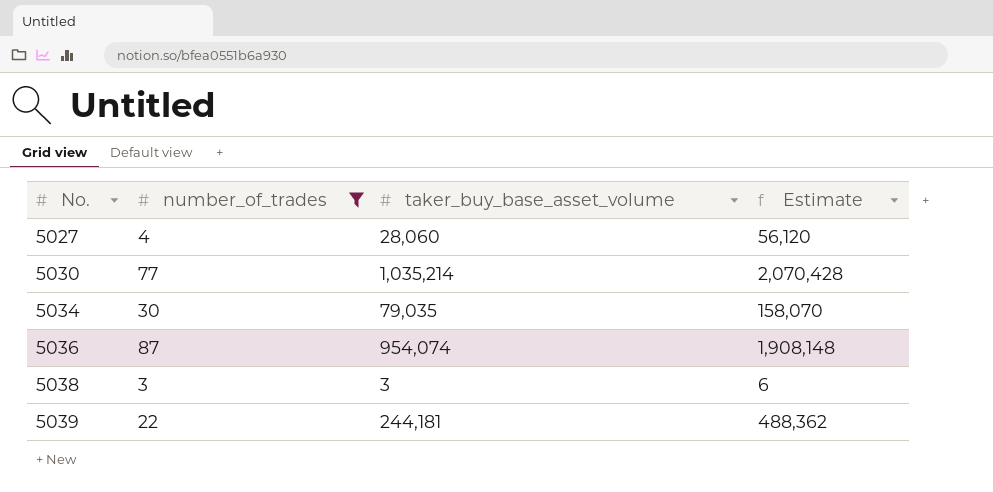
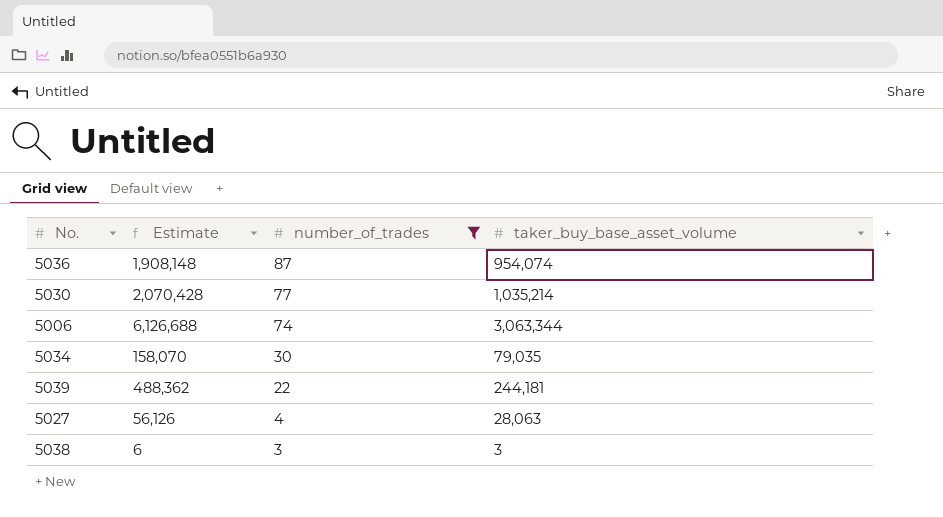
row order: No. ascending -> number_of_trades descending
column Estimate | position: 4 -> 2
row 5006: none -> 6,126,688 | 74 | 3,063,344
5027 | Estimate: 56,120 -> 56,126
5027 | taker_buy_base_asset_volume: 28,060 -> 28,063

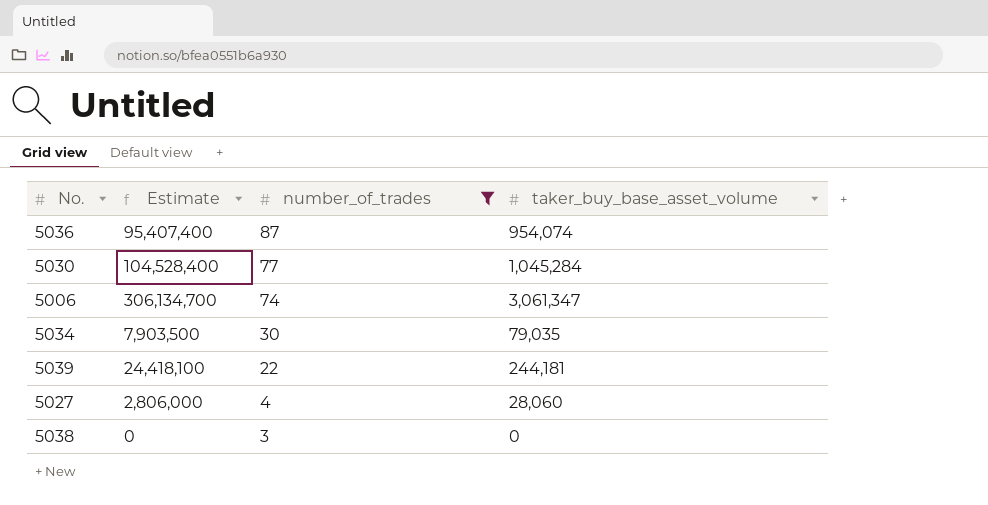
column Estimate | formula: [taker_buy_base_asset_volume] * 2 -> [taker_buy_base_asset_volume] * 100
5030 | taker_buy_base_asset_volume: 1,035,214 -> 1,045,284
5006 | taker_buy_base_asset_volume: 3,063,344 -> 3,061,347
5027 | taker_buy_base_asset_volume: 28,063 -> 28,060
5038 | taker_buy_base_asset_volume: 3 -> 0

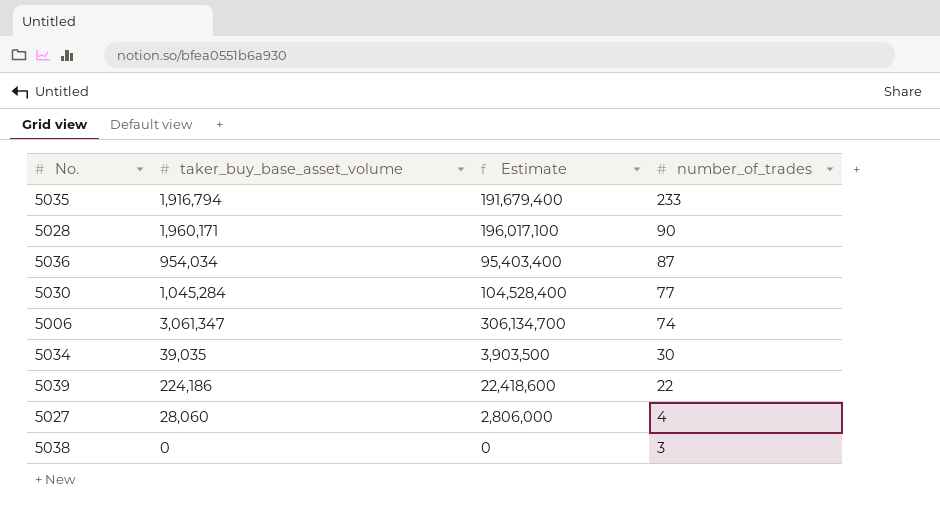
filter: number_of_trades <= 87 -> none
column taker_buy_base_asset_volume | position: 4 -> 2
5036 | taker_buy_base_asset_volume: 954,074 -> 954,034
5036 | Estimate: 95,407,400 -> 95,403,400
5034 | taker_buy_base_asset_volume: 79,035 -> 39,035
5034 | Estimate: 7,903,500 -> 3,903,500
5039 | taker_buy_base_asset_volume: 244,181 -> 224,186
5039 | Estimate: 24,418,100 -> 22,418,600

